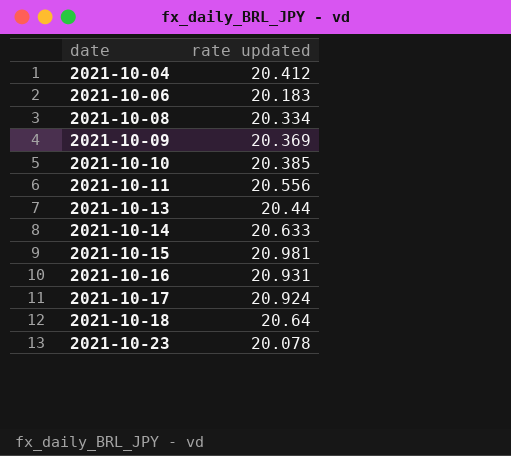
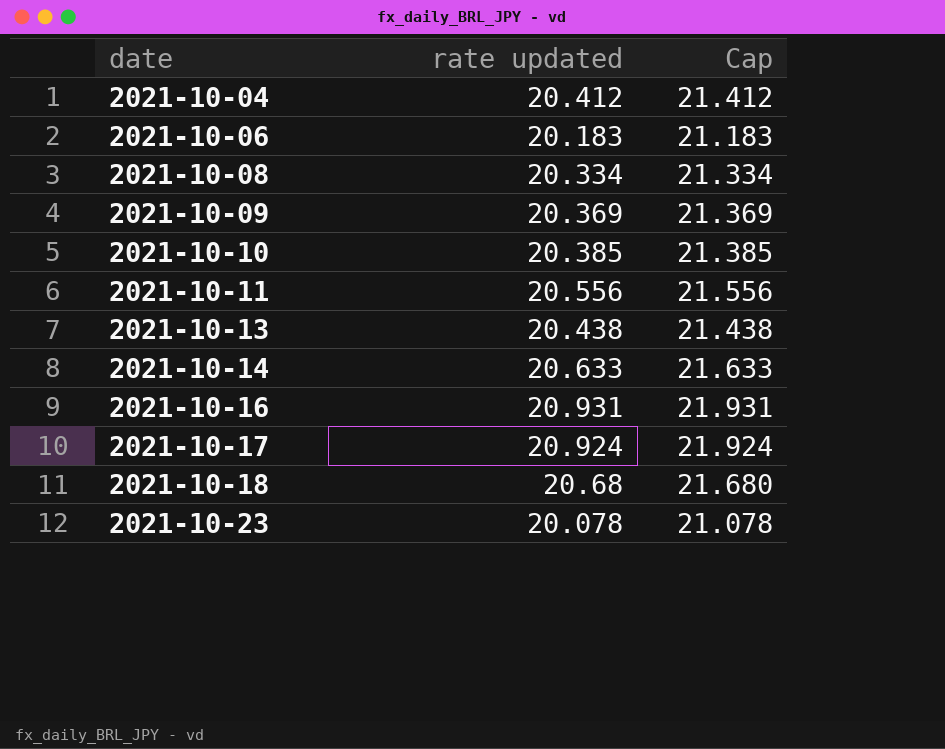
column Cap | formula: none -> [rate updated] + 1
row 2021-10-15: 20.981 -> none
2021-10-13 | rate updated: 20.44 -> 20.438
2021-10-18 | rate updated: 20.64 -> 20.68

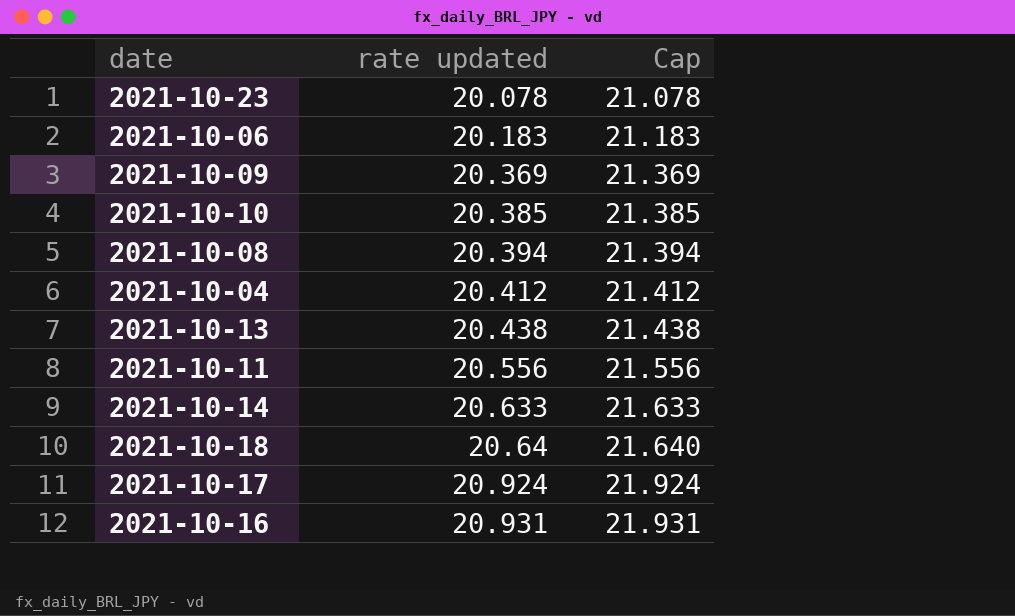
row order: date ascending -> rate updated ascending
2021-10-08 | rate updated: 20.334 -> 20.394
2021-10-08 | Cap: 21.334 -> 21.394
2021-10-18 | rate updated: 20.68 -> 20.64
2021-10-18 | Cap: 21.680 -> 21.640

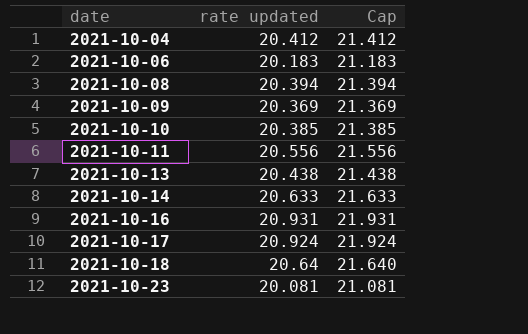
row order: rate updated ascending -> date ascending
2021-10-23 | rate updated: 20.078 -> 20.081
2021-10-23 | Cap: 21.078 -> 21.081

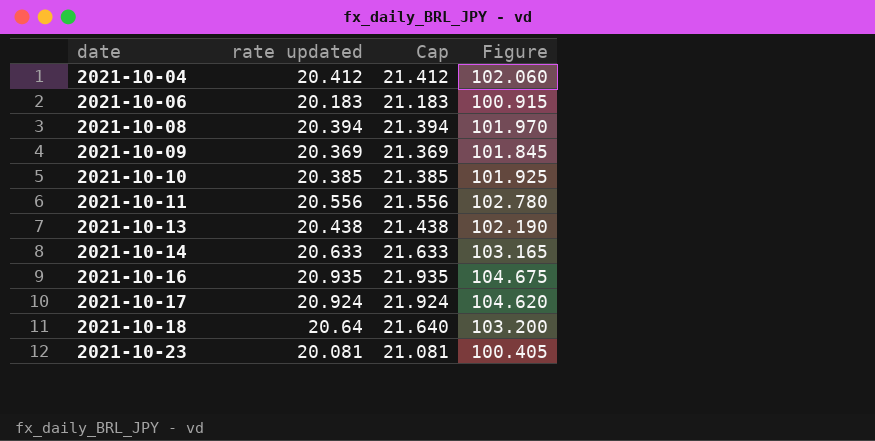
column Figure | formula: none -> [rate updated] * 5
2021-10-16 | rate updated: 20.931 -> 20.935
2021-10-16 | Cap: 21.931 -> 21.935

